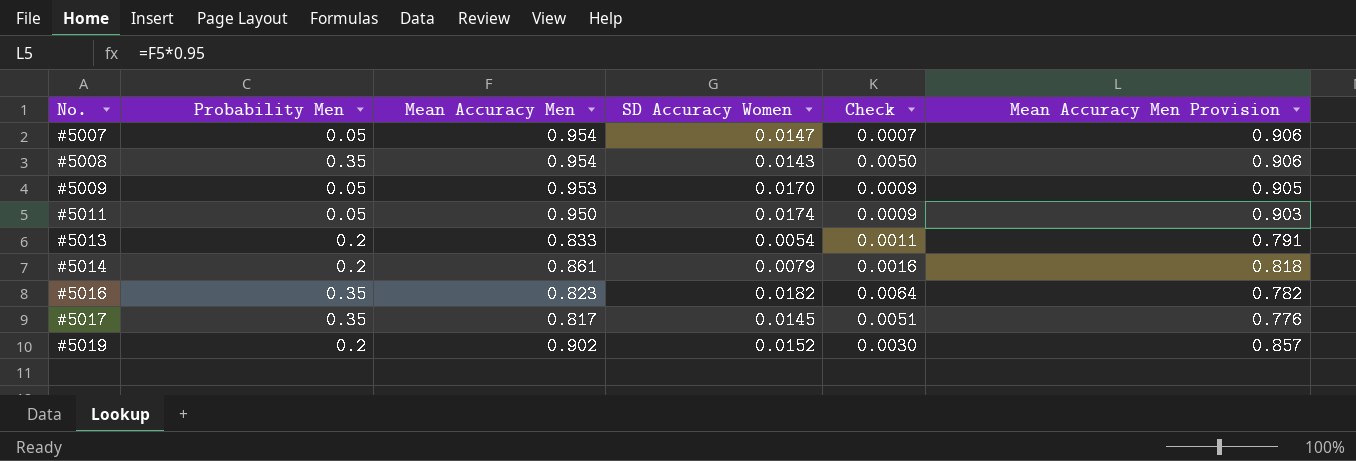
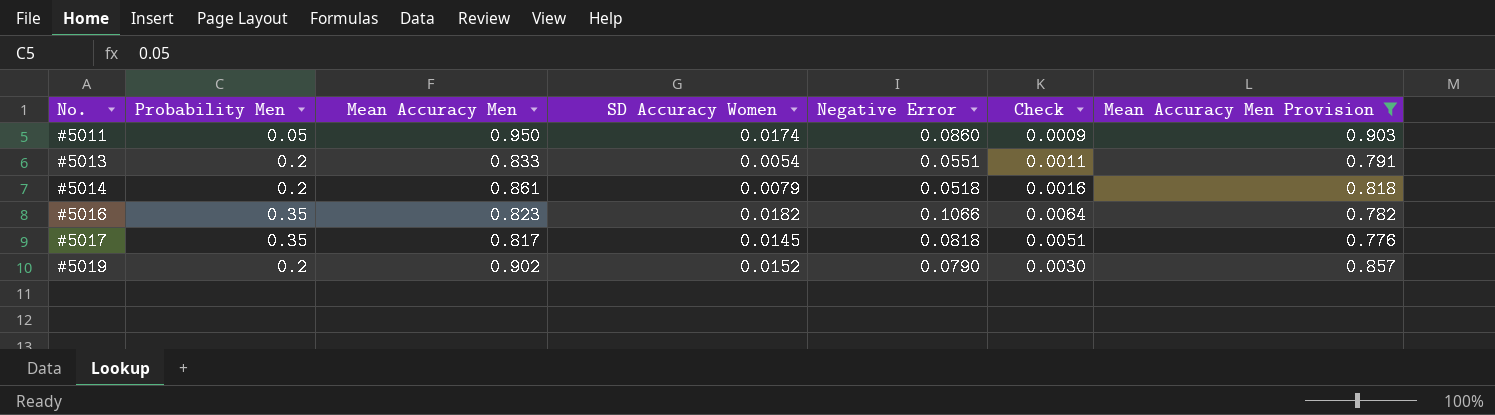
filter: none -> Mean Accuracy Men Provision <= 0.903
column Negative Error | position: none -> 5

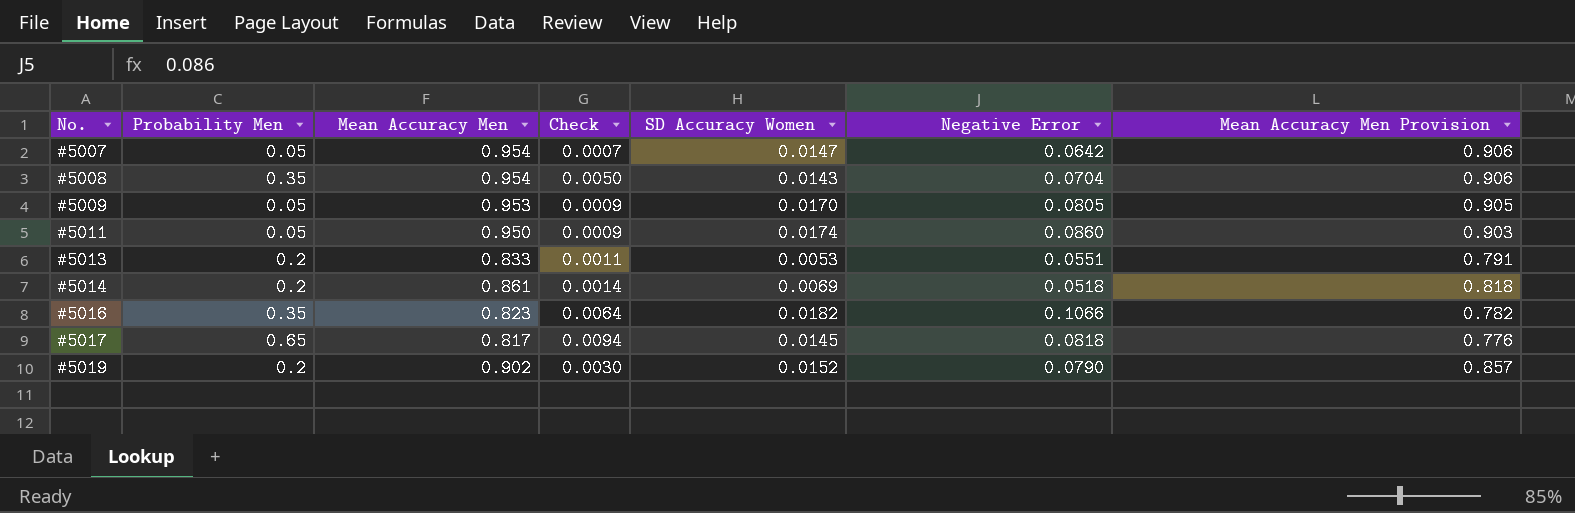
filter: Mean Accuracy Men Provision <= 0.903 -> none
column Check | position: 6 -> 4
#5013 | SD Accuracy Women: 0.0054 -> 0.0053
#5014 | Check: 0.0016 -> 0.0014
#5014 | SD Accuracy Women: 0.0079 -> 0.0069
#5017 | Probability Men: 0.35 -> 0.65
#5017 | Check: 0.0051 -> 0.0094

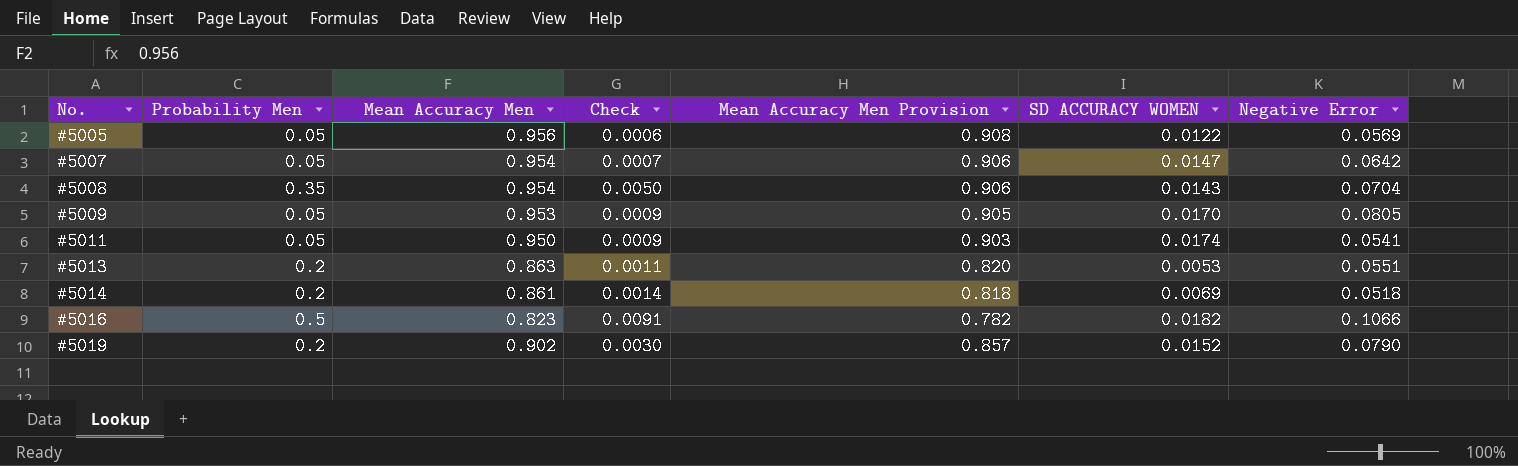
column Mean Accuracy Men Provision | position: 7 -> 5
column name: SD Accuracy Women -> SD ACCURACY WOMEN
row #5017: 0.65 | 0.817 | 0.0094 | 0.0145 | 0.0818 | 0.776 -> none
row #5005: none -> 0.05 | 0.956 | 0.0006 | 0.908 | 0.0122 | 0.0569
#5011 | Negative Error: 0.0860 -> 0.0541
#5013 | Mean Accuracy Men: 0.833 -> 0.863
#5013 | Mean Accuracy Men Provision: 0.791 -> 0.820
#5016 | Probability Men: 0.35 -> 0.5
#5016 | Check: 0.0064 -> 0.0091

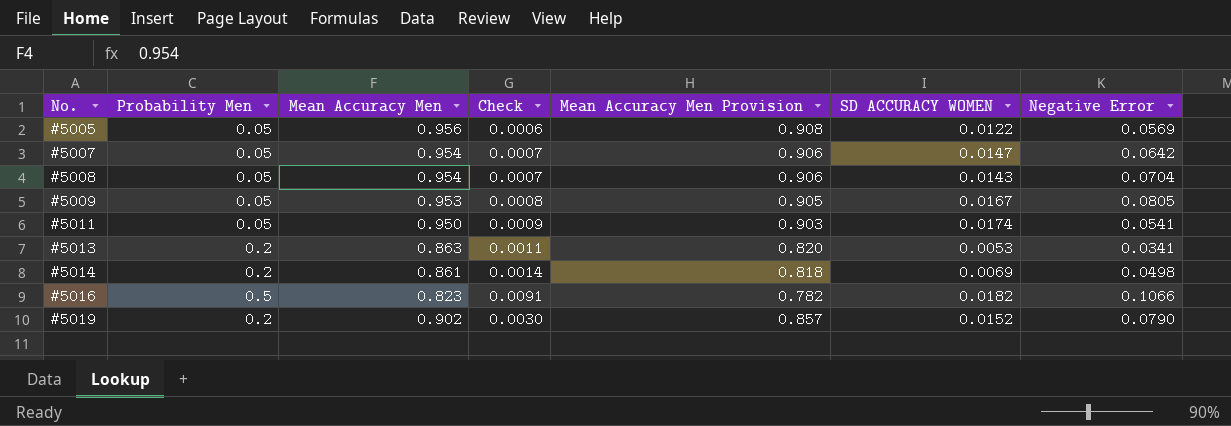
#5008 | Probability Men: 0.35 -> 0.05
#5008 | Check: 0.0050 -> 0.0007
#5009 | Check: 0.0009 -> 0.0008
#5009 | SD ACCURACY WOMEN: 0.0170 -> 0.0167
#5013 | Negative Error: 0.0551 -> 0.0341
#5014 | Negative Error: 0.0518 -> 0.0498

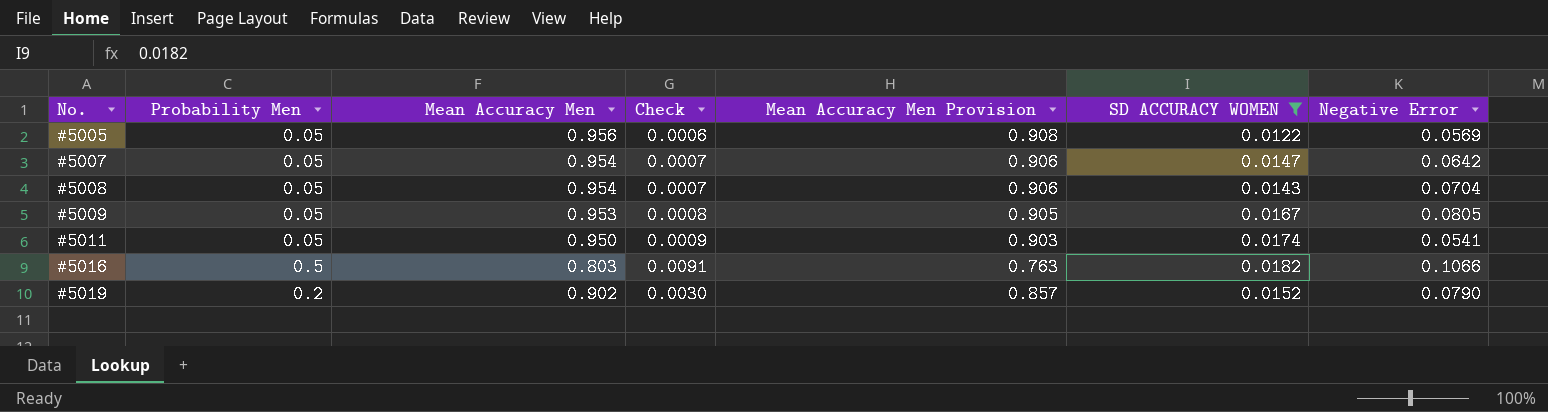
filter: none -> SD ACCURACY WOMEN >= 0.0122
#5016 | Mean Accuracy Men: 0.823 -> 0.803
#5016 | Mean Accuracy Men Provision: 0.782 -> 0.763

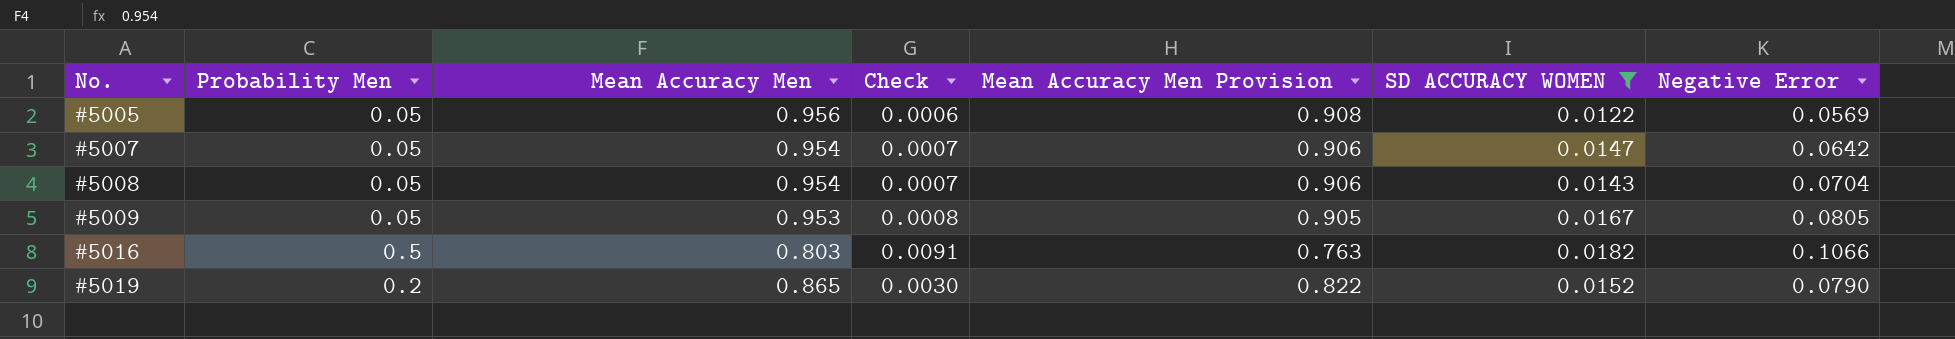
row #5011: 0.05 | 0.950 | 0.0009 | 0.903 | 0.0174 | 0.0541 -> none
#5019 | Mean Accuracy Men: 0.902 -> 0.865
#5019 | Mean Accuracy Men Provision: 0.857 -> 0.822

